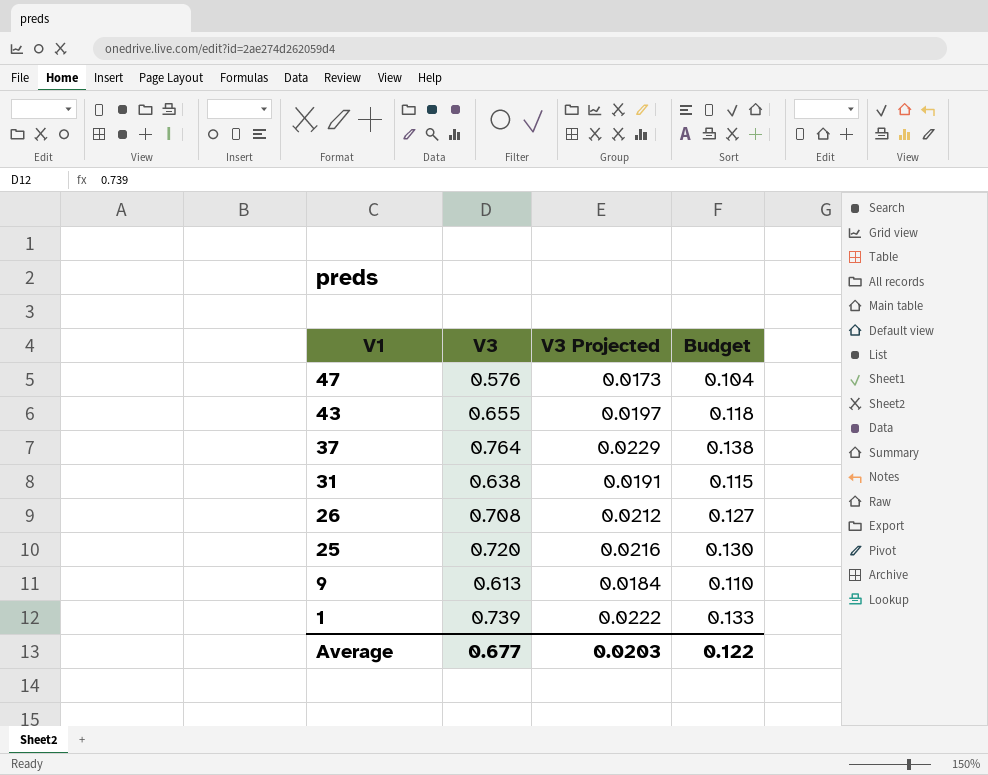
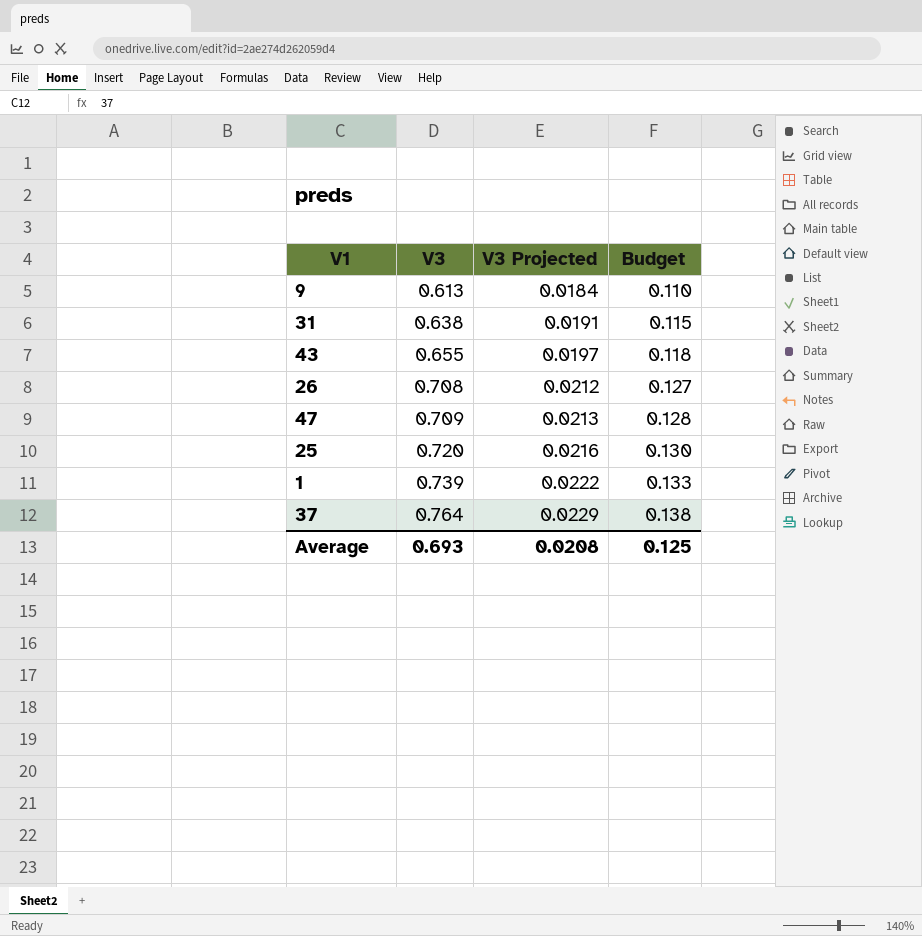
row order: V1 descending -> V3 ascending
47 | V3: 0.576 -> 0.709
47 | V3 Projected: 0.0173 -> 0.0213
47 | Budget: 0.104 -> 0.128
Average | V3: 0.677 -> 0.693
Average | V3 Projected: 0.0203 -> 0.0208
Average | Budget: 0.122 -> 0.125

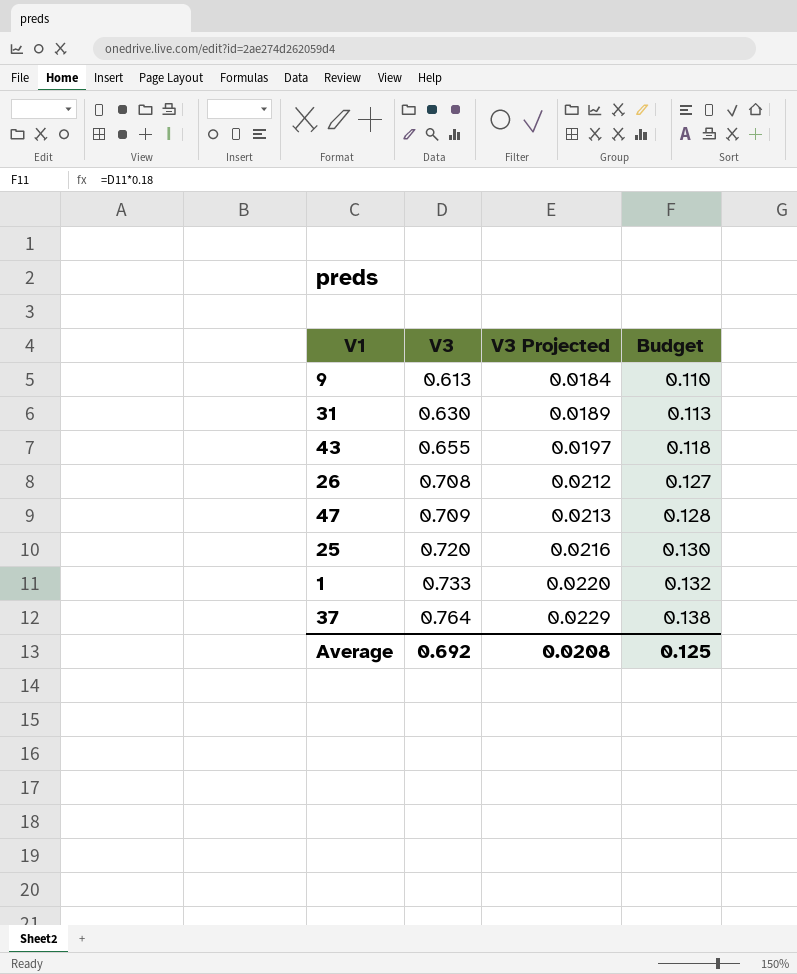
31 | V3: 0.638 -> 0.630
31 | V3 Projected: 0.0191 -> 0.0189
31 | Budget: 0.115 -> 0.113
1 | V3: 0.739 -> 0.733
1 | V3 Projected: 0.0222 -> 0.0220
1 | Budget: 0.133 -> 0.132
Average | V3: 0.693 -> 0.692

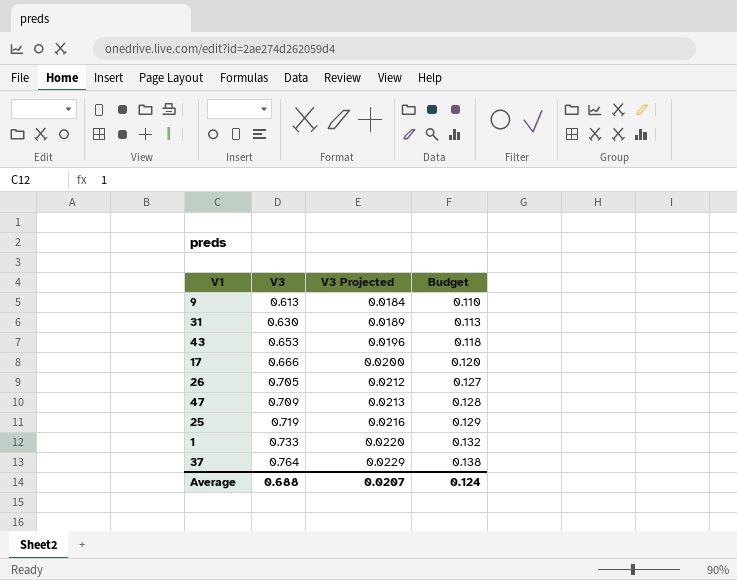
43 | V3: 0.655 -> 0.653
43 | V3 Projected: 0.0197 -> 0.0196
row 17: none -> 0.666 | 0.0200 | 0.120
26 | V3: 0.708 -> 0.705
25 | V3: 0.720 -> 0.719
25 | Budget: 0.130 -> 0.129
Average | V3: 0.692 -> 0.688
Average | V3 Projected: 0.0208 -> 0.0207
Average | Budget: 0.125 -> 0.124

